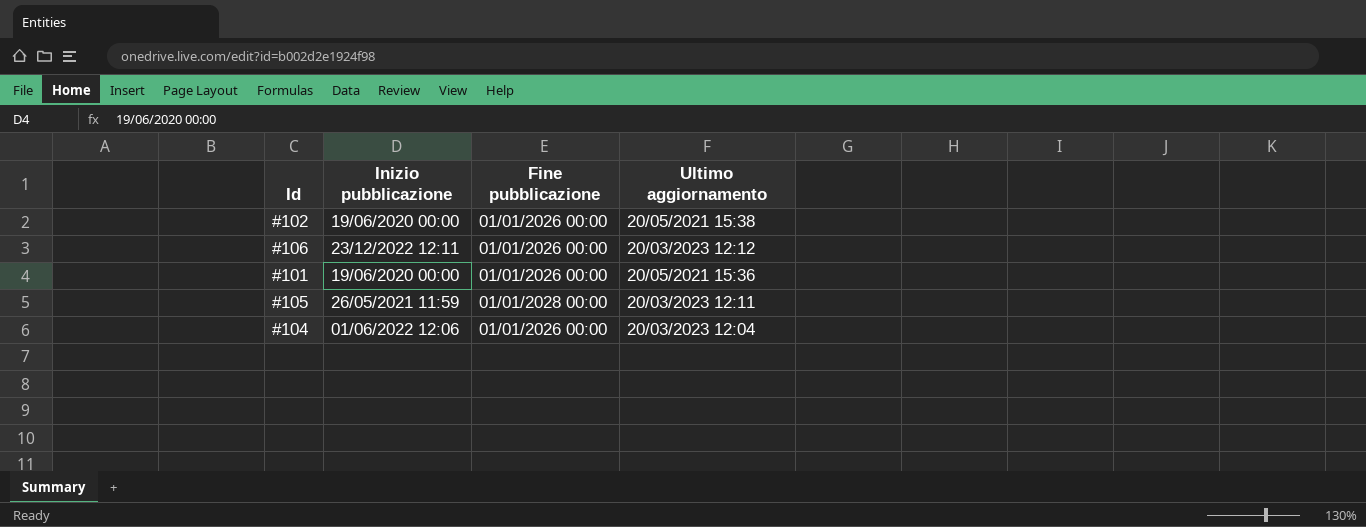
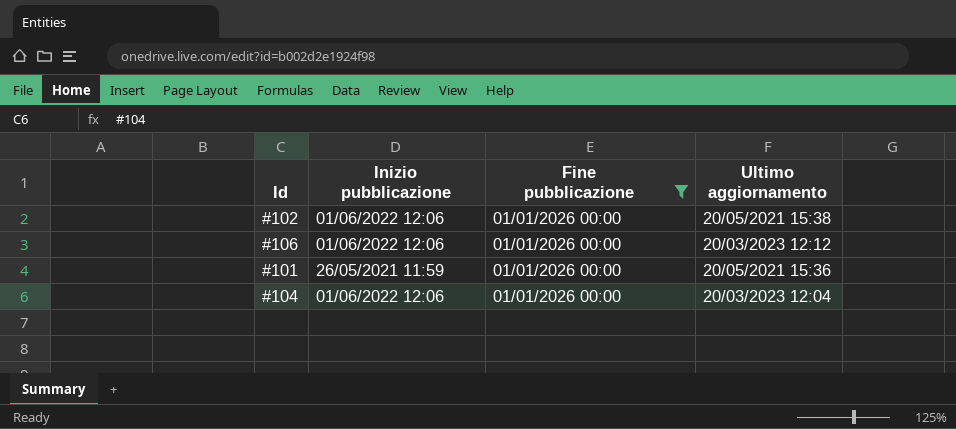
filter: none -> Fine pubblicazione = 01/01/2026 00:00
#102 | Inizio pubblicazione: 19/06/2020 00:00 -> 01/06/2022 12:06
#106 | Inizio pubblicazione: 23/12/2022 12:11 -> 01/06/2022 12:06
#101 | Inizio pubblicazione: 19/06/2020 00:00 -> 26/05/2021 11:59

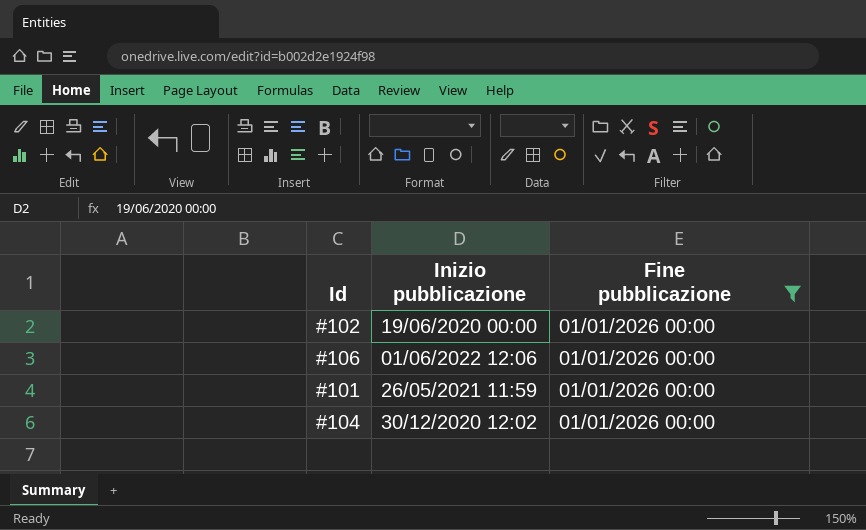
column Ultimo aggiornamento | position: 4 -> none
#102 | Inizio pubblicazione: 01/06/2022 12:06 -> 19/06/2020 00:00
#104 | Inizio pubblicazione: 01/06/2022 12:06 -> 30/12/2020 12:02

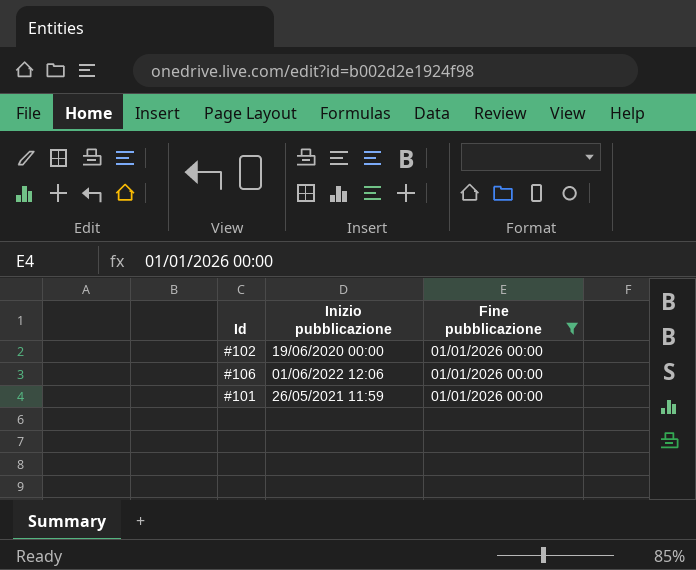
row #104: 30/12/2020 12:02 | 01/01/2026 00:00 -> none

